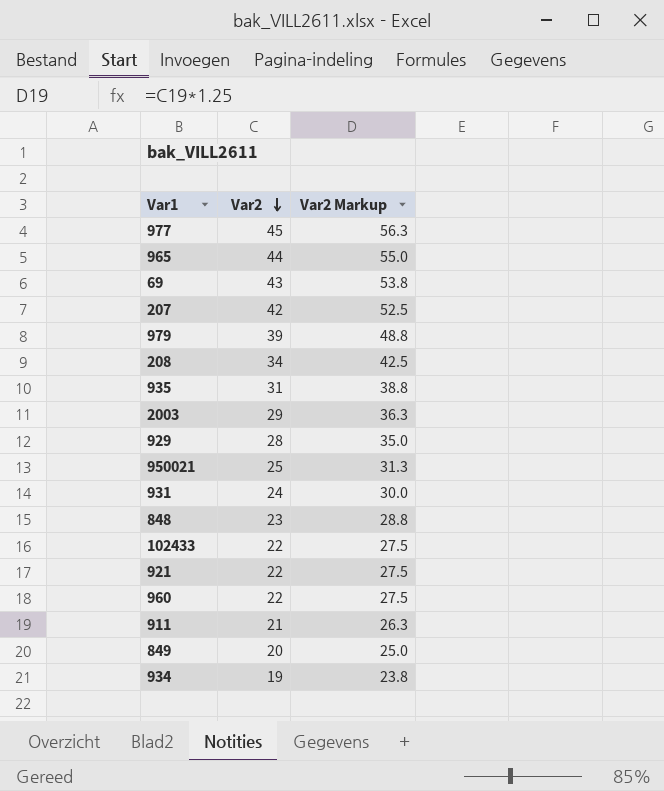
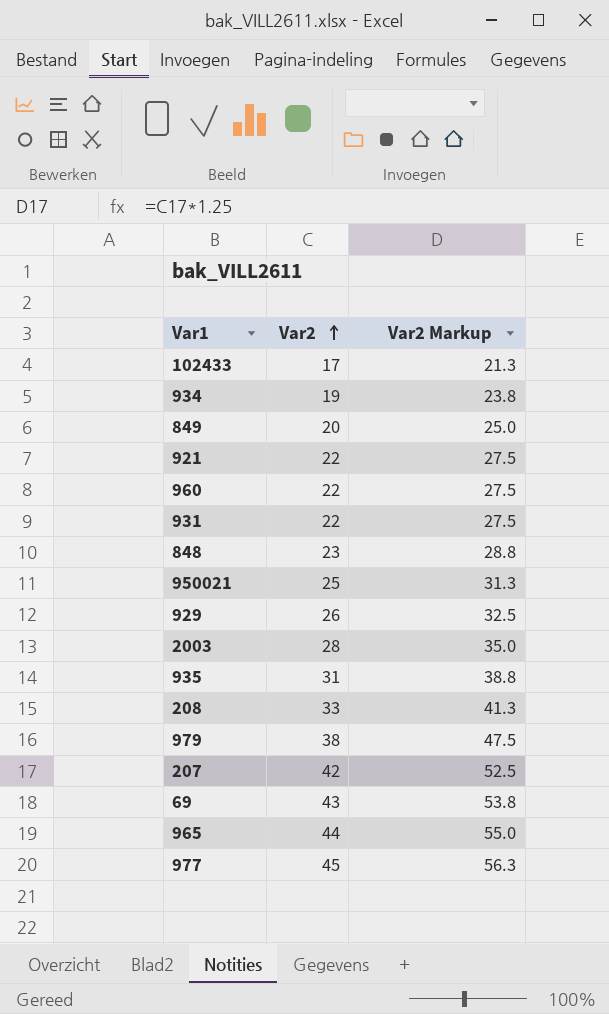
row order: Var2 descending -> Var2 ascending
row 911: 21 | 26.3 -> none
102433 | Var2: 22 -> 17
102433 | Var2 Markup: 27.5 -> 21.3
931 | Var2: 24 -> 22
931 | Var2 Markup: 30.0 -> 27.5
929 | Var2: 28 -> 26
929 | Var2 Markup: 35.0 -> 32.5
2003 | Var2: 29 -> 28
2003 | Var2 Markup: 36.3 -> 35.0
208 | Var2: 34 -> 33
208 | Var2 Markup: 42.5 -> 41.3
979 | Var2: 39 -> 38
979 | Var2 Markup: 48.8 -> 47.5

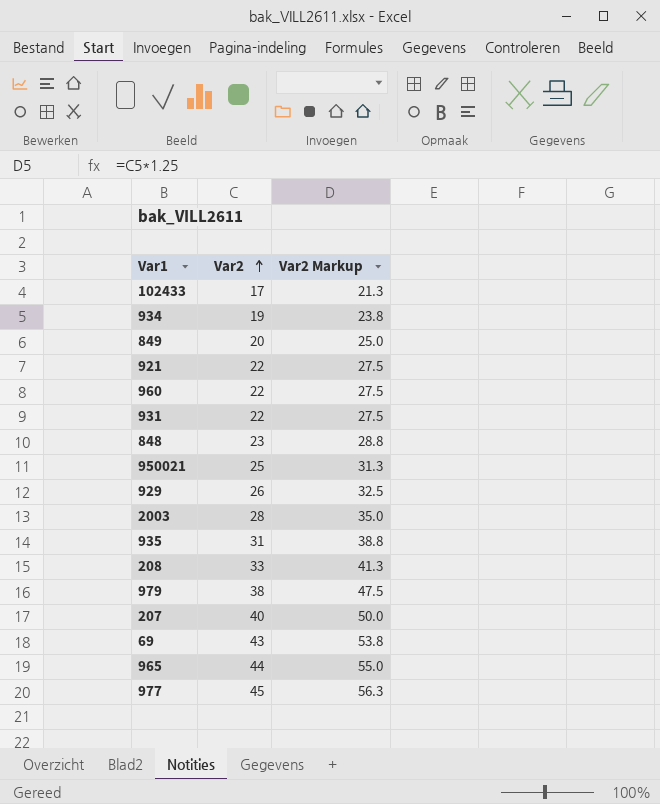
207 | Var2: 42 -> 40
207 | Var2 Markup: 52.5 -> 50.0

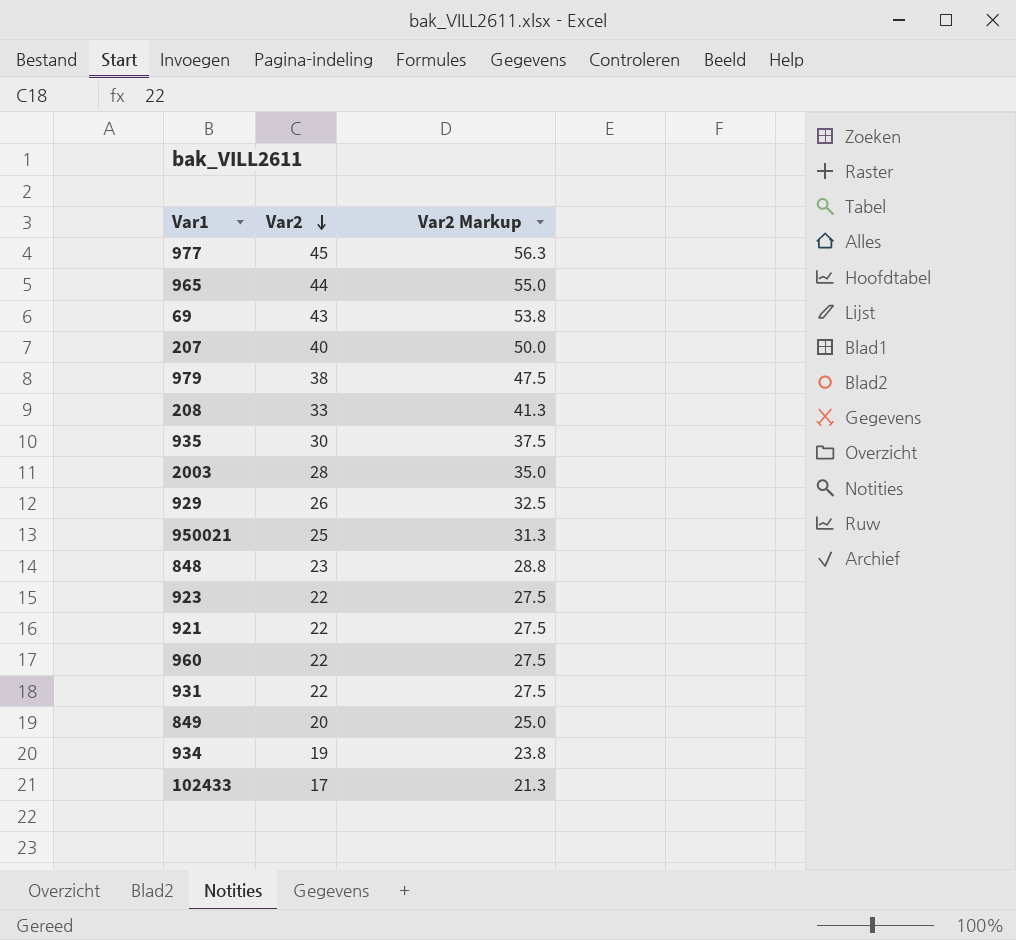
row order: Var2 ascending -> Var2 descending
935 | Var2: 31 -> 30
935 | Var2 Markup: 38.8 -> 37.5
row 923: none -> 22 | 27.5

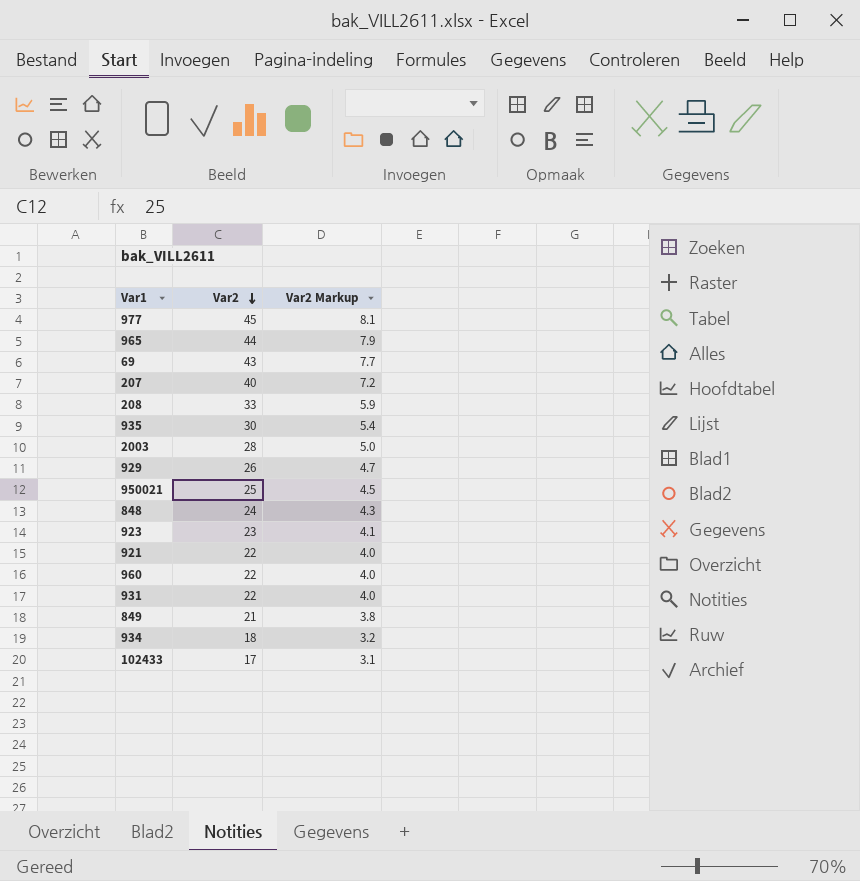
column Var2 Markup | formula: [Var2] * 1.25 -> [Var2] * 0.18
row 979: 38 | 47.5 -> none
848 | Var2: 23 -> 24
923 | Var2: 22 -> 23
849 | Var2: 20 -> 21
934 | Var2: 19 -> 18

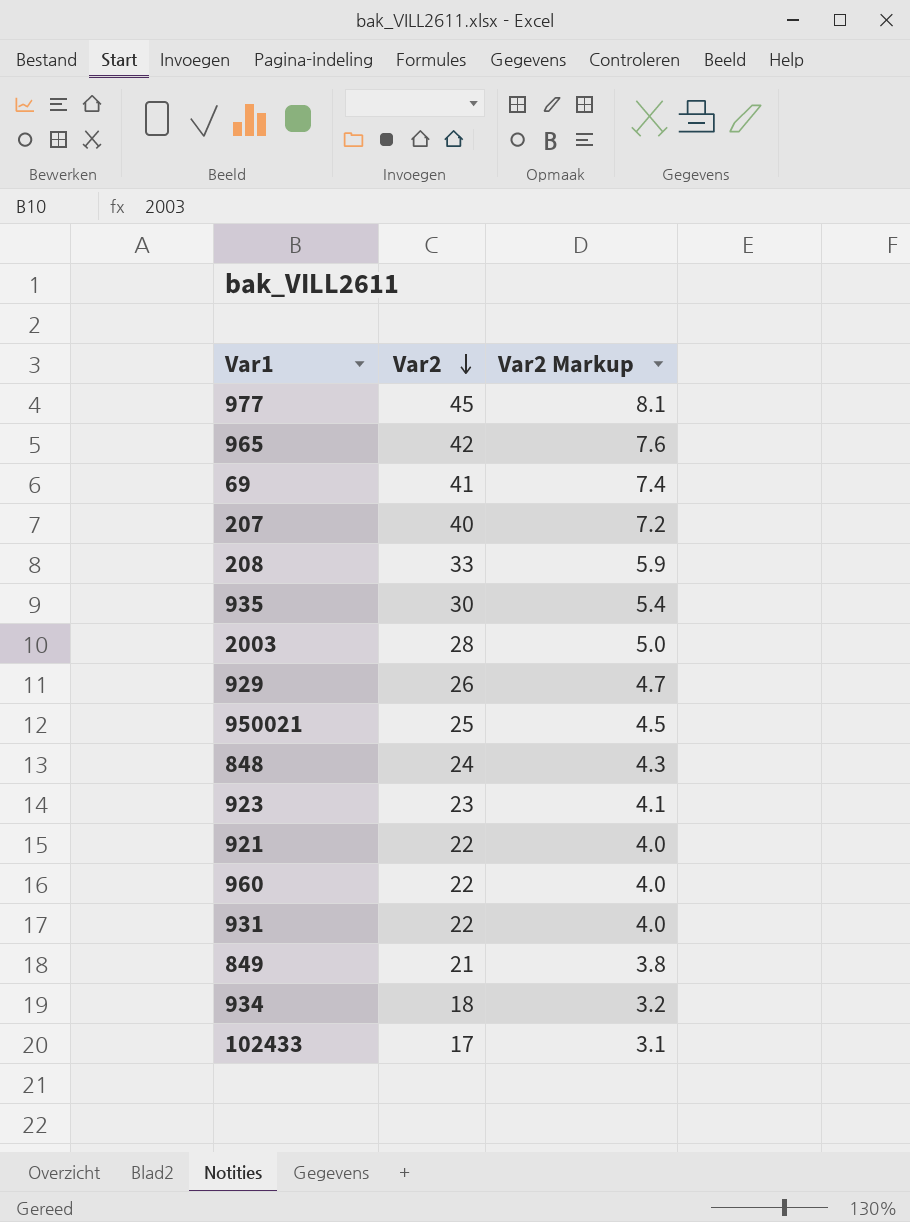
965 | Var2: 44 -> 42
965 | Var2 Markup: 7.9 -> 7.6
69 | Var2: 43 -> 41
69 | Var2 Markup: 7.7 -> 7.4

